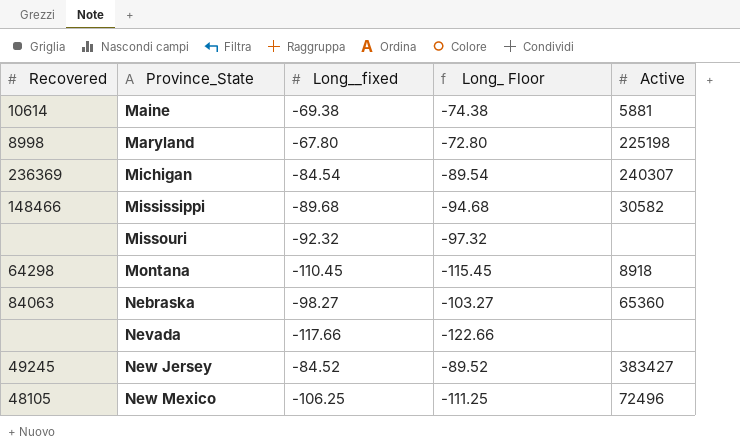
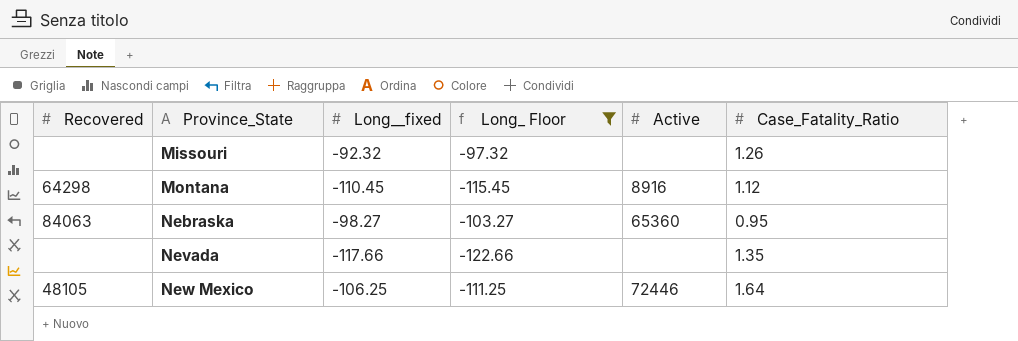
filter: none -> Long_ Floor <= -97.32
column Case_Fatality_Ratio | position: none -> 6
Montana | Active: 8918 -> 8916
New Mexico | Active: 72496 -> 72446

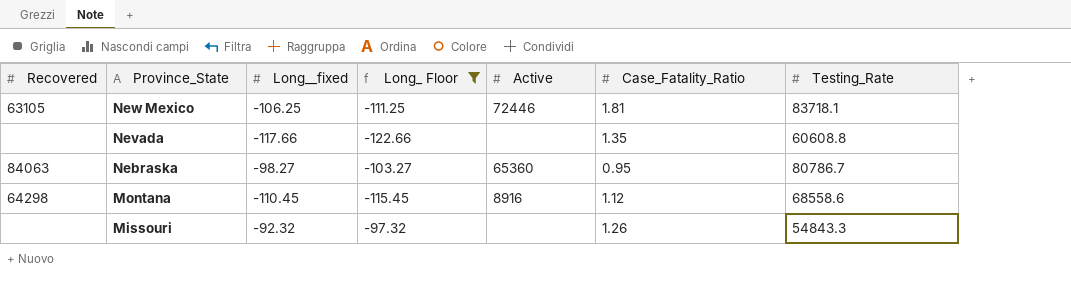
row order: Province_State ascending -> Province_State descending
column Testing_Rate | position: none -> 7
New Mexico | Recovered: 48105 -> 63105
New Mexico | Case_Fatality_Ratio: 1.64 -> 1.81

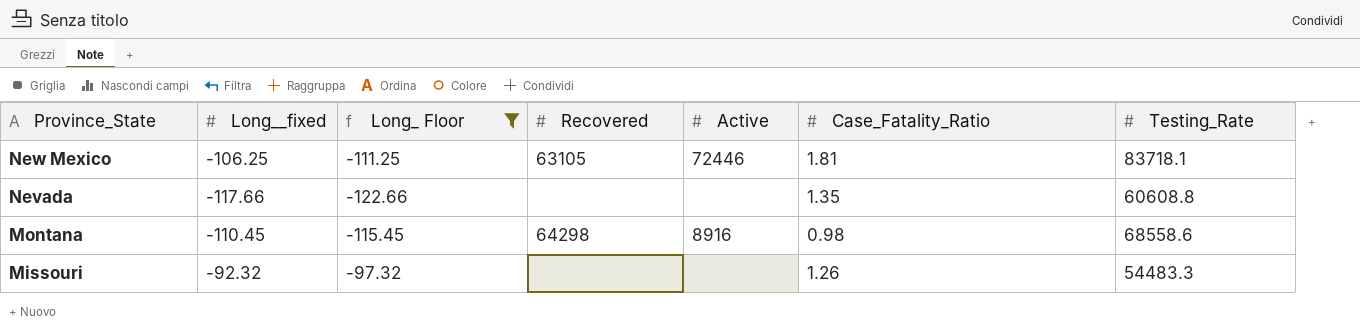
column Recovered | position: 1 -> 4
row Nebraska: 84063 | -98.27 | -103.27 | 65360 | 0.95 | 80786.7 -> none
Montana | Case_Fatality_Ratio: 1.12 -> 0.98
Missouri | Testing_Rate: 54843.3 -> 54483.3

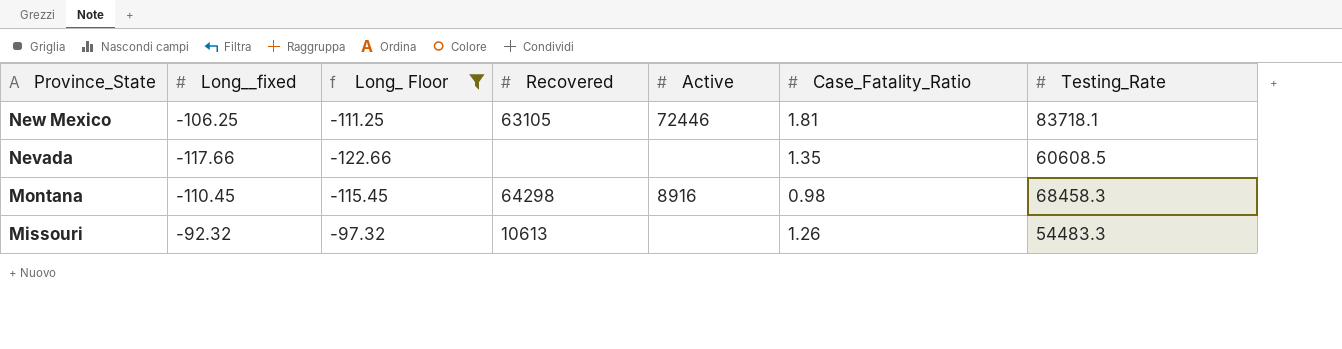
Nevada | Testing_Rate: 60608.8 -> 60608.5
Montana | Testing_Rate: 68558.6 -> 68458.3
Missouri | Recovered: none -> 10613

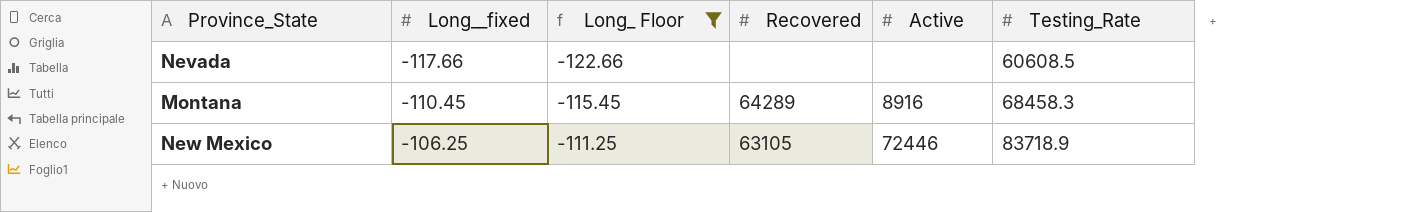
row order: Province_State descending -> Long__fixed ascending
column Case_Fatality_Ratio | position: 6 -> none
row Missouri: -92.32 | -97.32 | 10613 | none | 1.26 | 54483.3 -> none
Montana | Recovered: 64298 -> 64289
New Mexico | Testing_Rate: 83718.1 -> 83718.9

